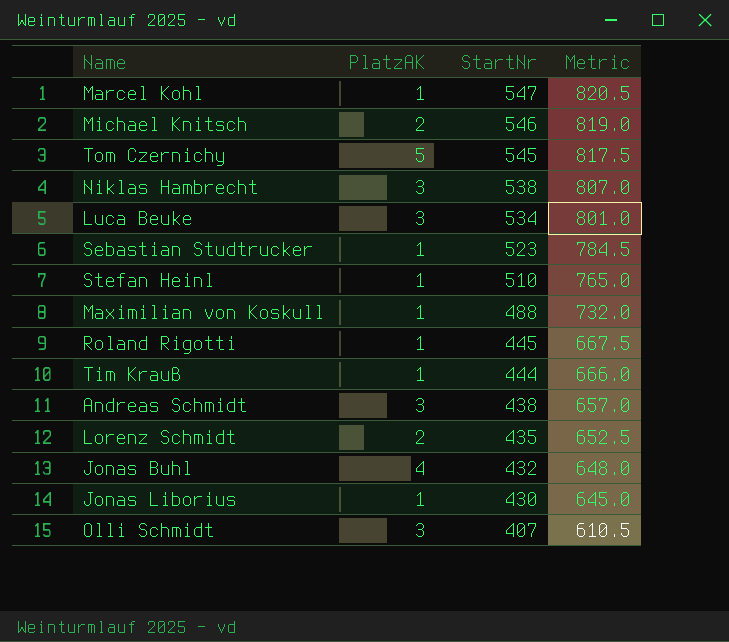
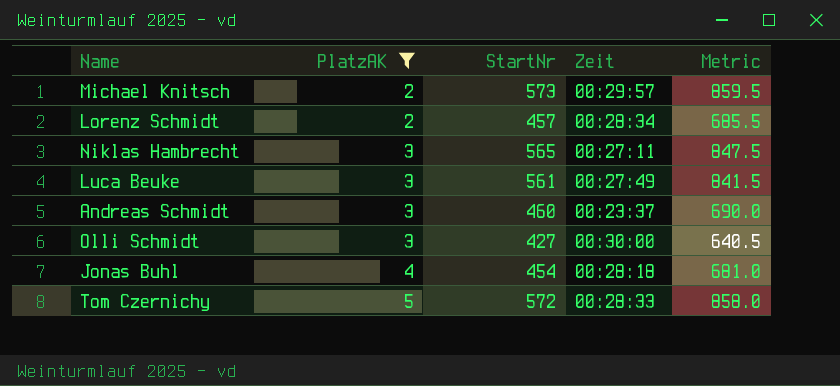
filter: none -> PlatzAK != 1
row order: StartNr descending -> PlatzAK ascending
column Zeit | position: none -> 4
Michael Knitsch | StartNr: 546 -> 573
Michael Knitsch | Metric: 819.0 -> 859.5
Lorenz Schmidt | StartNr: 435 -> 457
Lorenz Schmidt | Metric: 652.5 -> 685.5
Niklas Hambrecht | StartNr: 538 -> 565
Niklas Hambrecht | Metric: 807.0 -> 847.5
Luca Beuke | StartNr: 534 -> 561
Luca Beuke | Metric: 801.0 -> 841.5
Andreas Schmidt | StartNr: 438 -> 460
Andreas Schmidt | Metric: 657.0 -> 690.0
Olli Schmidt | StartNr: 407 -> 427
Olli Schmidt | Metric: 610.5 -> 640.5
Jonas Buhl | StartNr: 432 -> 454
Jonas Buhl | Metric: 648.0 -> 681.0
Tom Czernichy | StartNr: 545 -> 572
Tom Czernichy | Metric: 817.5 -> 858.0

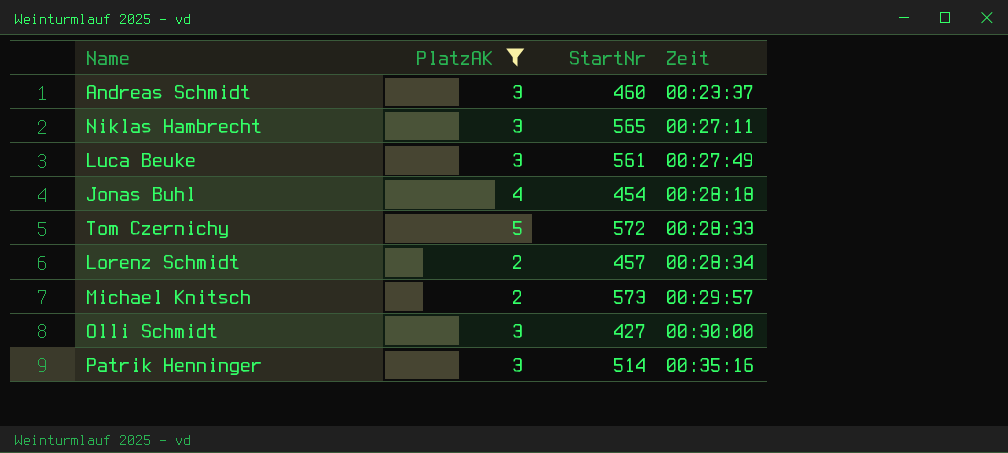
row order: PlatzAK ascending -> Zeit ascending
column Metric | formula: [StartNr] * 1.5 -> none
row Patrik Henninger: none -> 3 | 514 | 00:35:16

